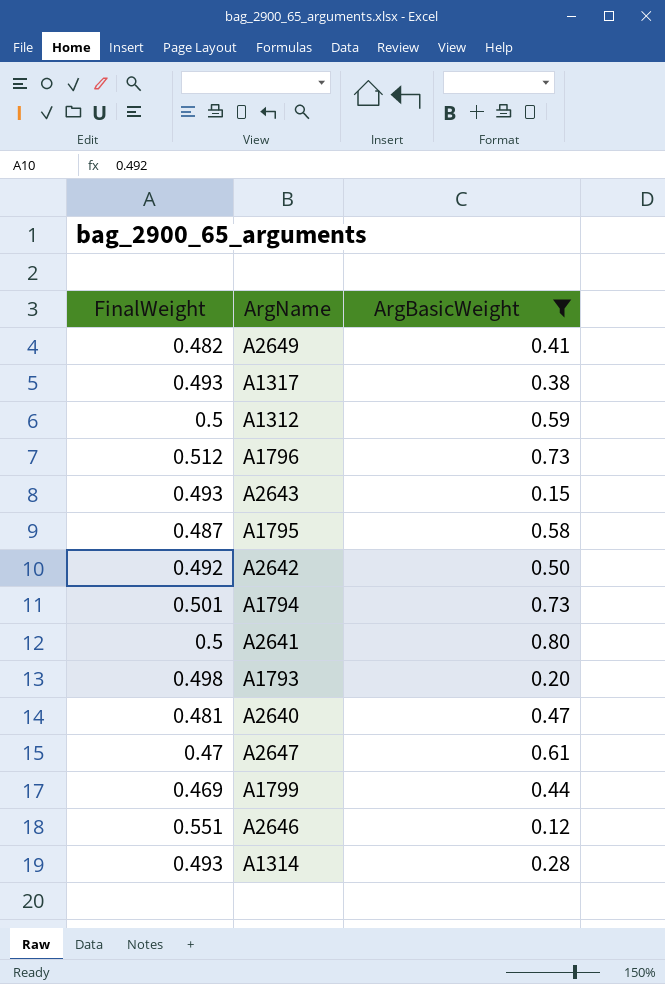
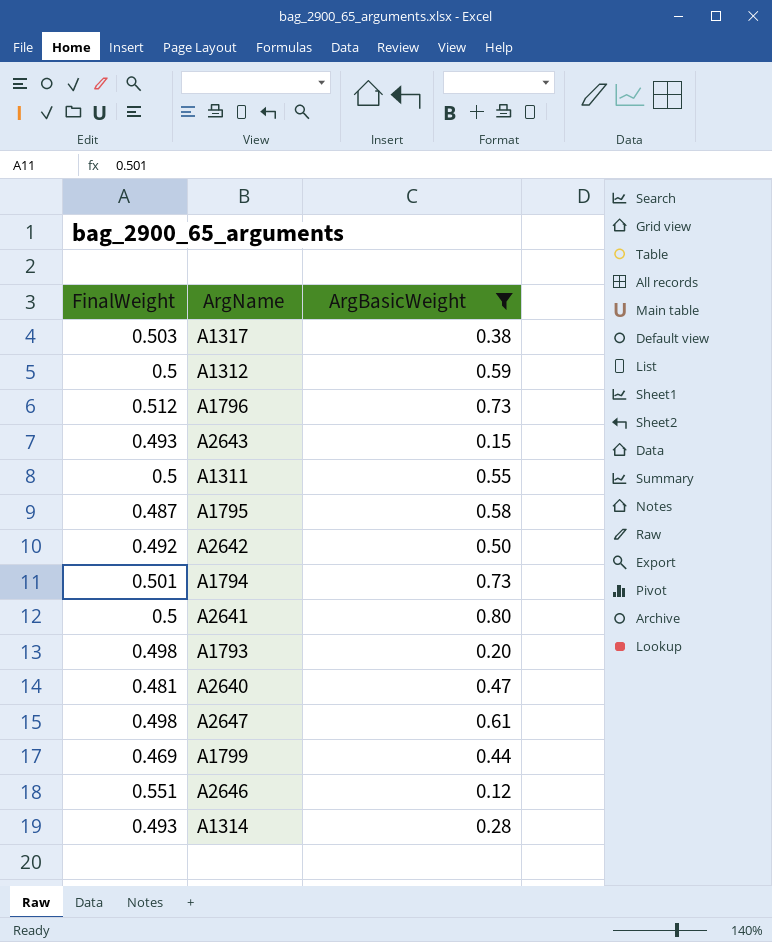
row A2649: 0.482 | 0.41 -> none
A1317 | FinalWeight: 0.493 -> 0.503
row A1311: none -> 0.5 | 0.55
A2647 | FinalWeight: 0.47 -> 0.498

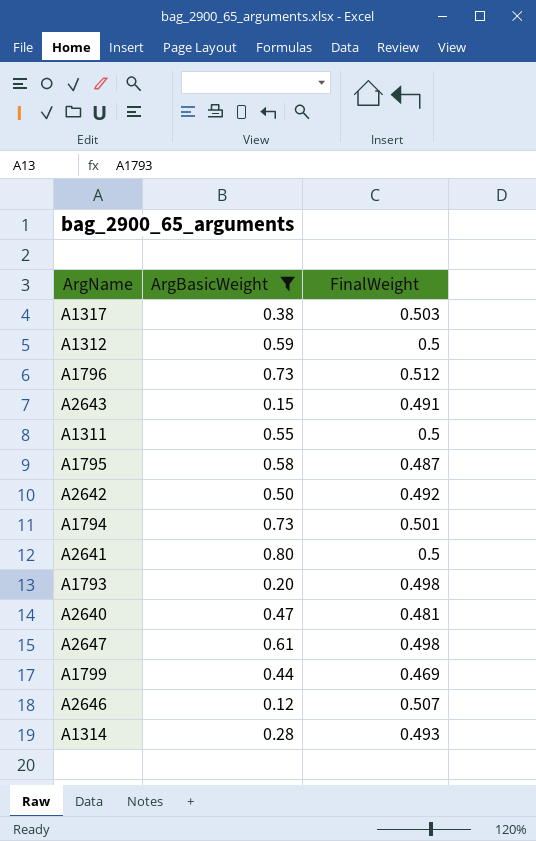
column FinalWeight | position: 1 -> 3
A2643 | FinalWeight: 0.493 -> 0.491
A2646 | FinalWeight: 0.551 -> 0.507

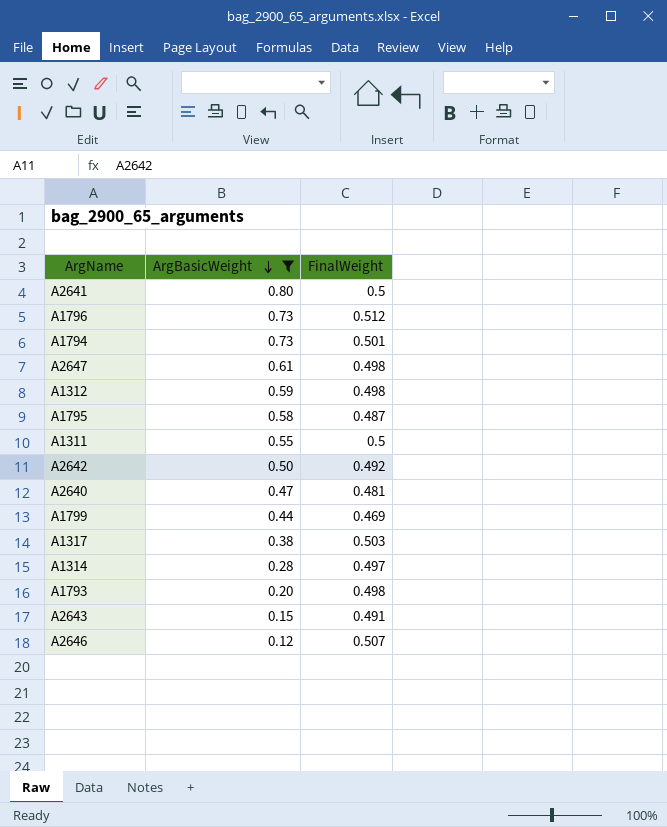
row order: none -> ArgBasicWeight descending
A1312 | FinalWeight: 0.5 -> 0.498
A1314 | FinalWeight: 0.493 -> 0.497

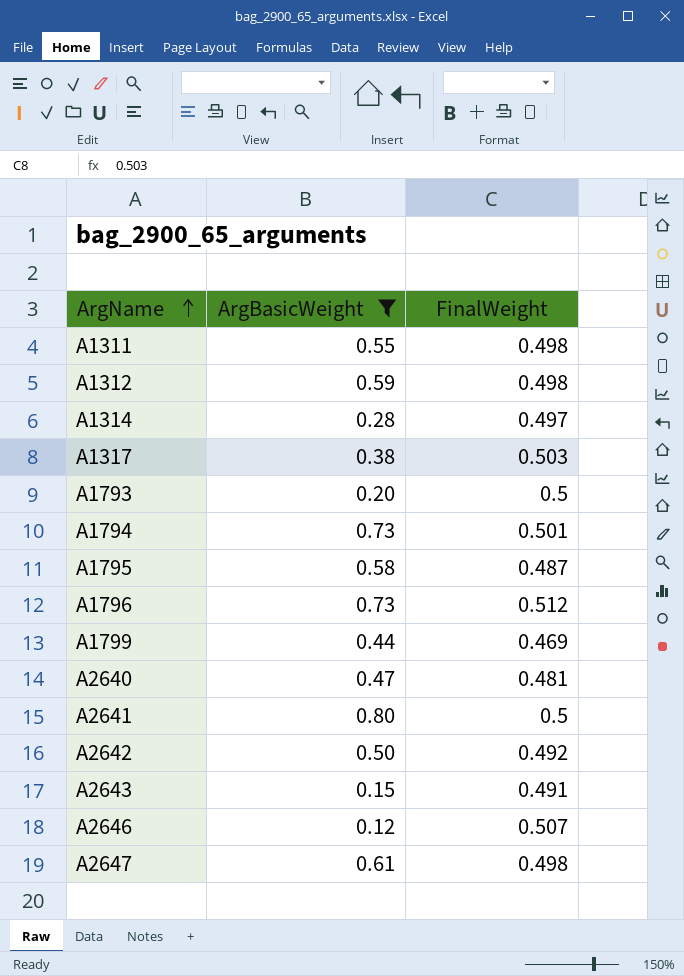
row order: ArgBasicWeight descending -> ArgName ascending
A1311 | FinalWeight: 0.5 -> 0.498
A1793 | FinalWeight: 0.498 -> 0.5

